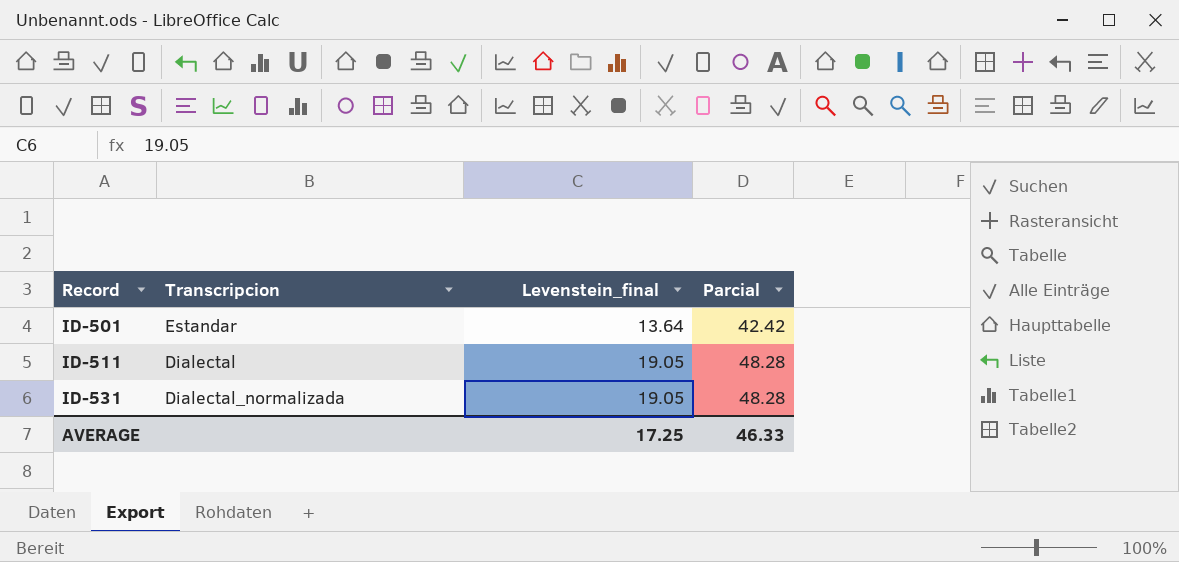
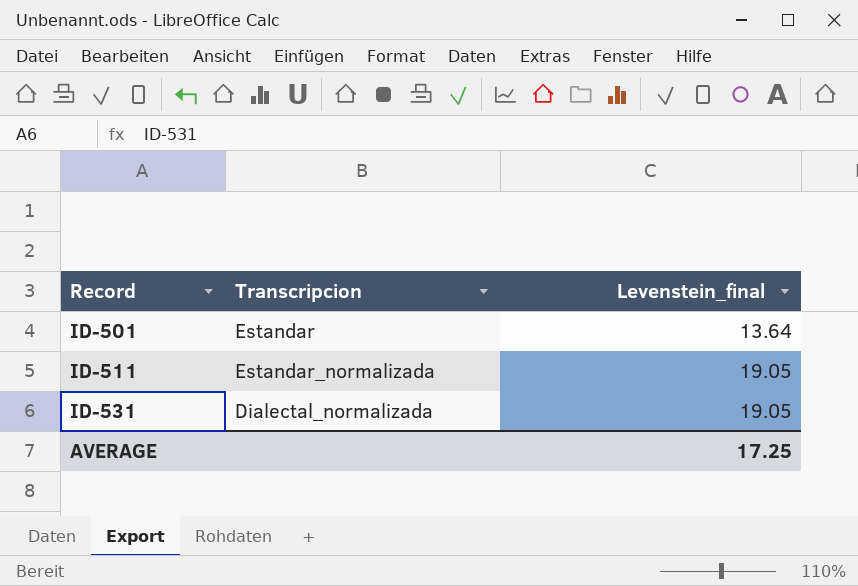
column Parcial | position: 4 -> none
ID-511 | Transcripcion: Dialectal -> Estandar_normalizada

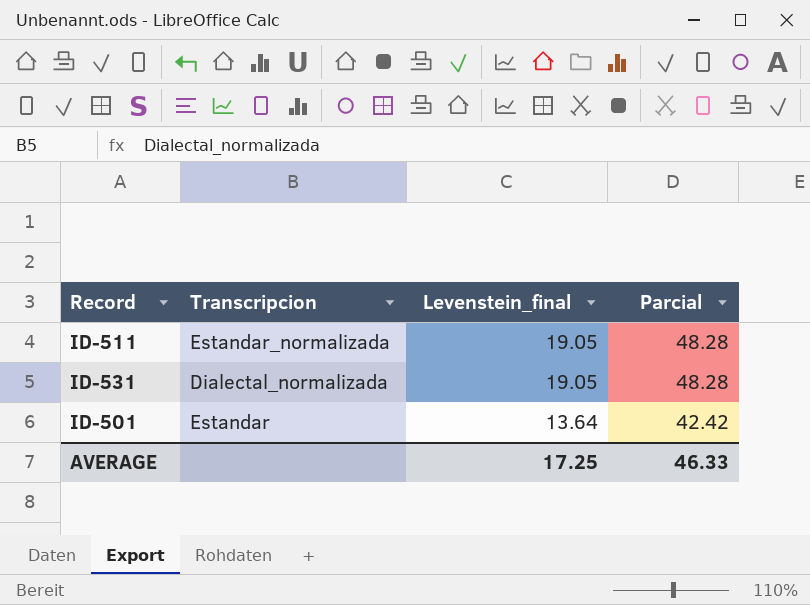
row order: Record ascending -> Levenstein_final descending
column Parcial | position: none -> 4

